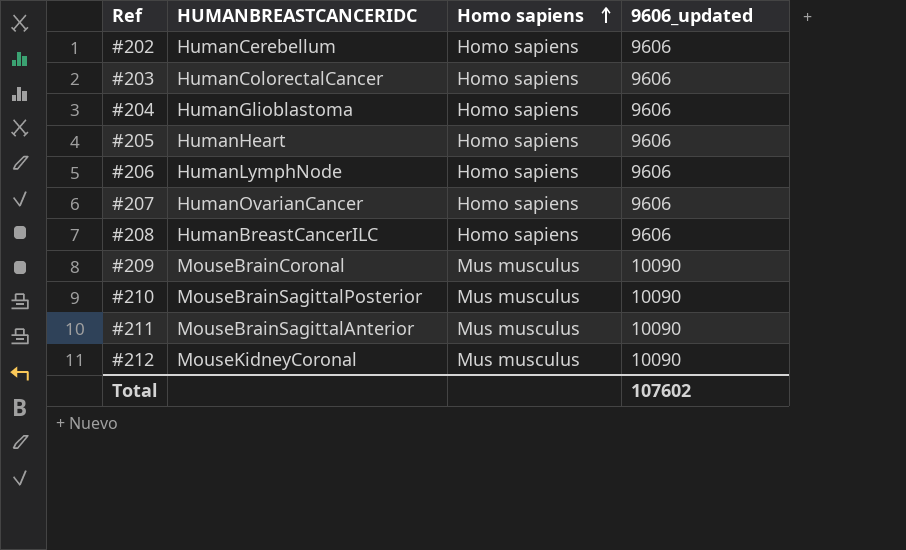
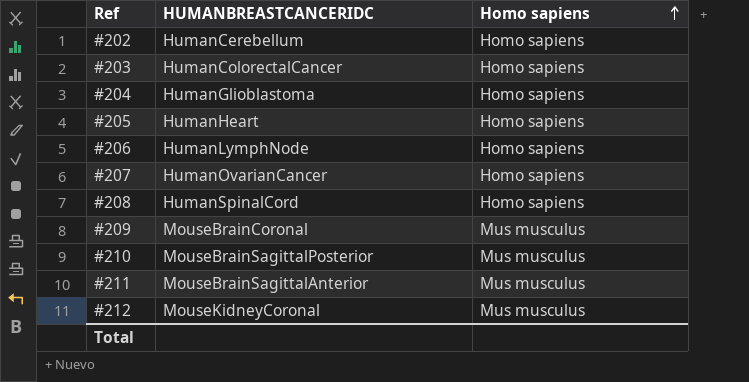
column 9606_updated | position: 4 -> none
#208 | HUMANBREASTCANCERIDC: HumanBreastCancerILC -> HumanSpinalCord

